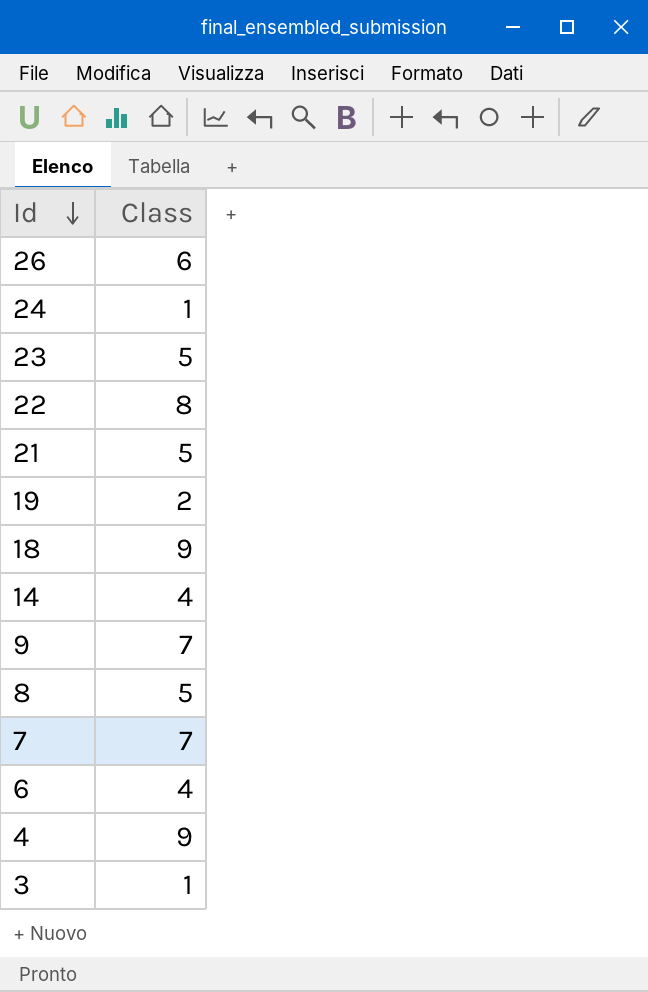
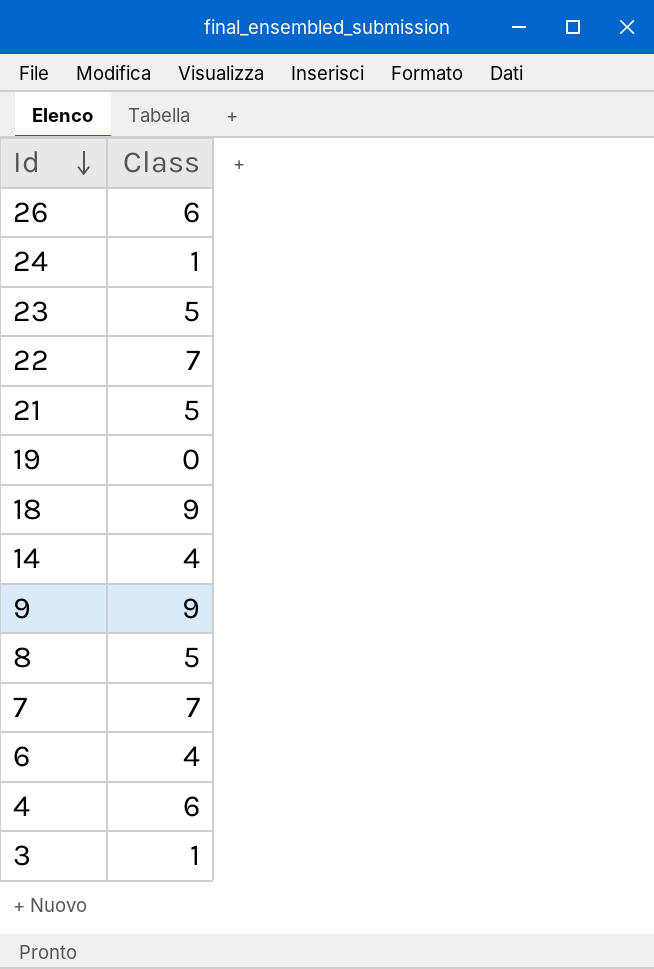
22 | Class: 8 -> 7
19 | Class: 2 -> 0
9 | Class: 7 -> 9
4 | Class: 9 -> 6

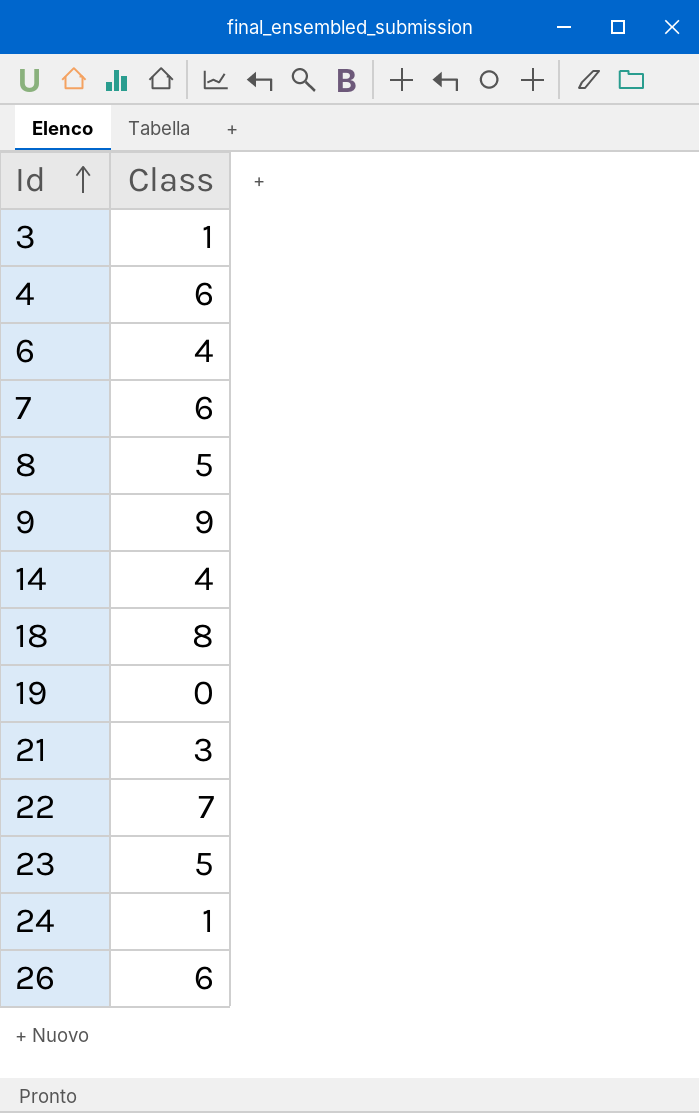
row order: Id descending -> Id ascending
7 | Class: 7 -> 6
18 | Class: 9 -> 8
21 | Class: 5 -> 3

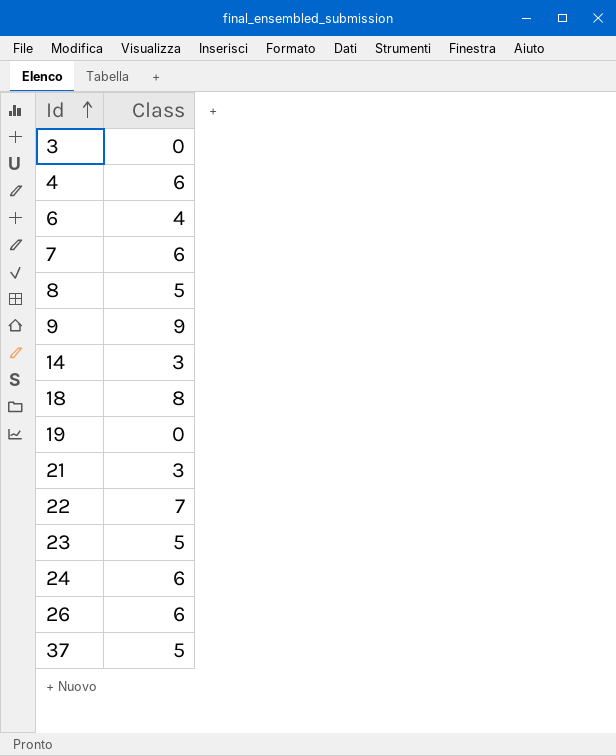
3 | Class: 1 -> 0
14 | Class: 4 -> 3
24 | Class: 1 -> 6
row 37: none -> 5

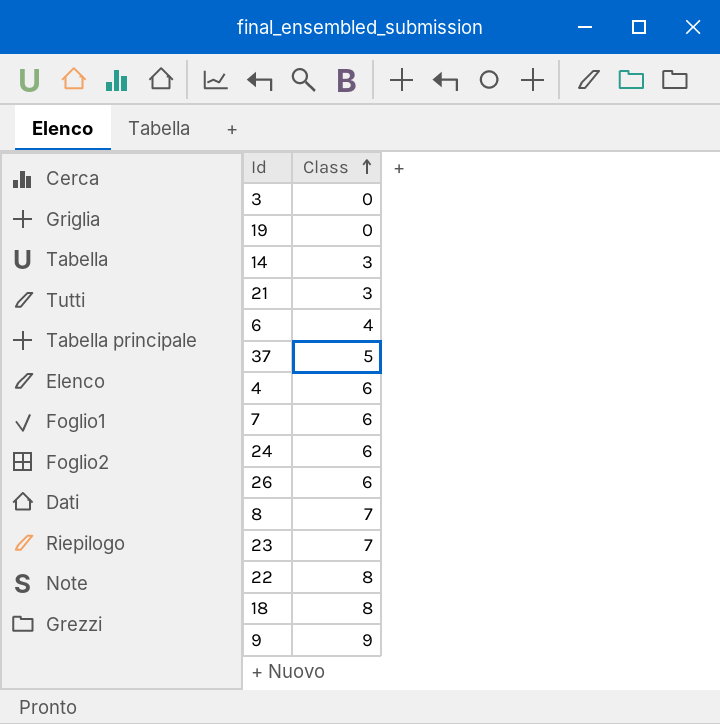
row order: Id ascending -> Class ascending
8 | Class: 5 -> 7
23 | Class: 5 -> 7
22 | Class: 7 -> 8

